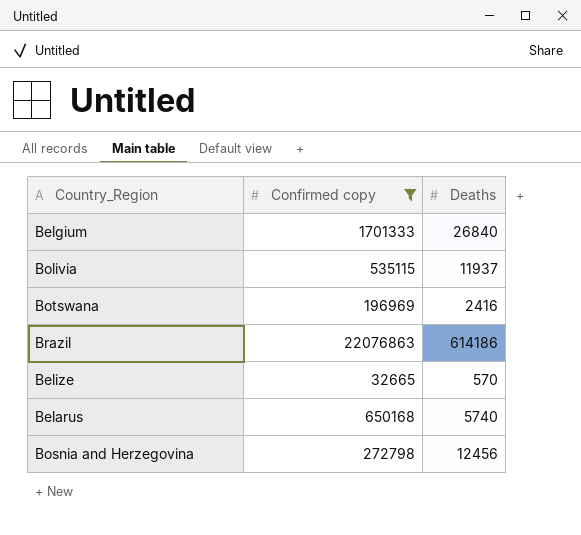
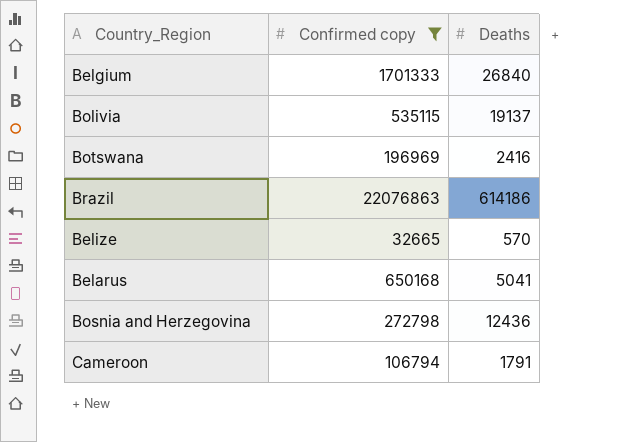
Bolivia | Deaths: 11937 -> 19137
Belarus | Deaths: 5740 -> 5041
Bosnia and Herzegovina | Deaths: 12456 -> 12436
row Cameroon: none -> 106794 | 1791

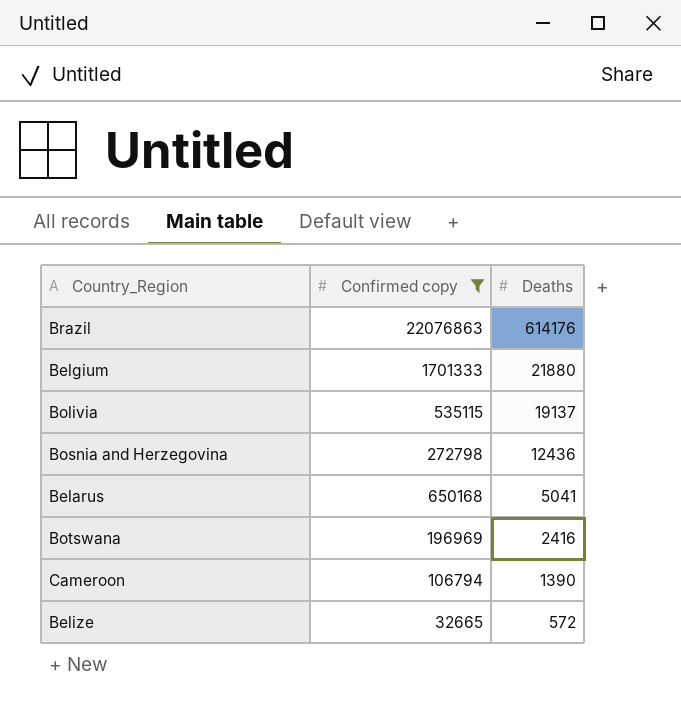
row order: none -> Deaths descending
Brazil | Deaths: 614186 -> 614176
Belgium | Deaths: 26840 -> 21880
Cameroon | Deaths: 1791 -> 1390
Belize | Deaths: 570 -> 572

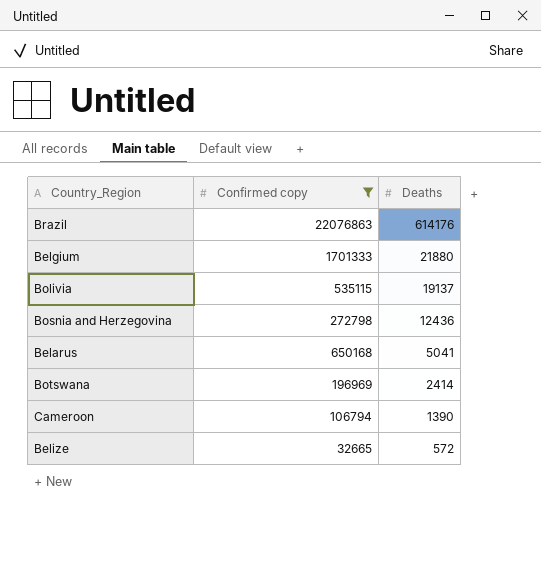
Botswana | Deaths: 2416 -> 2414

